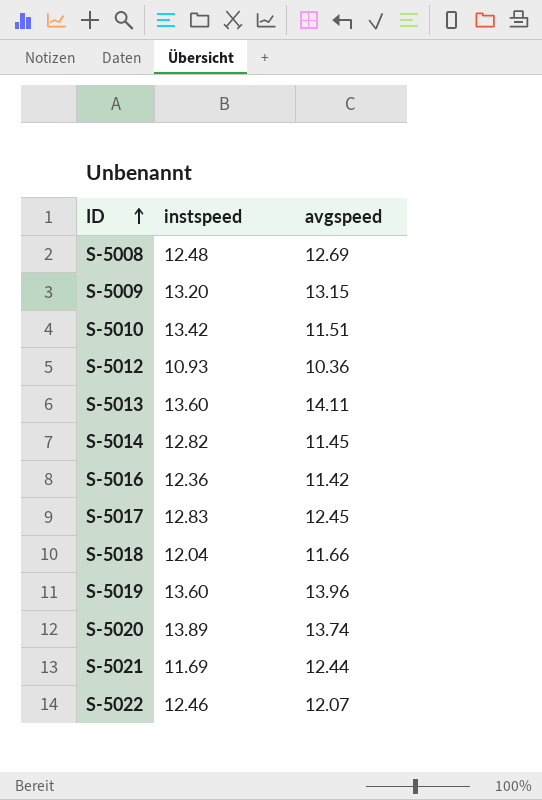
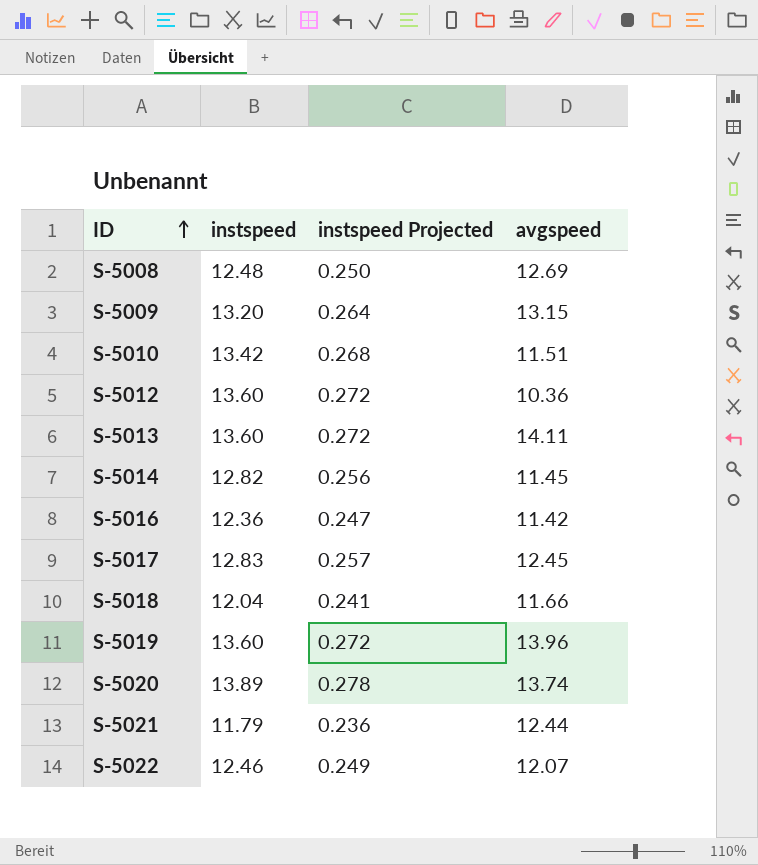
column instspeed Projected | formula: none -> [instspeed] * 0.02
S-5012 | instspeed: 10.93 -> 13.60
S-5021 | instspeed: 11.69 -> 11.79

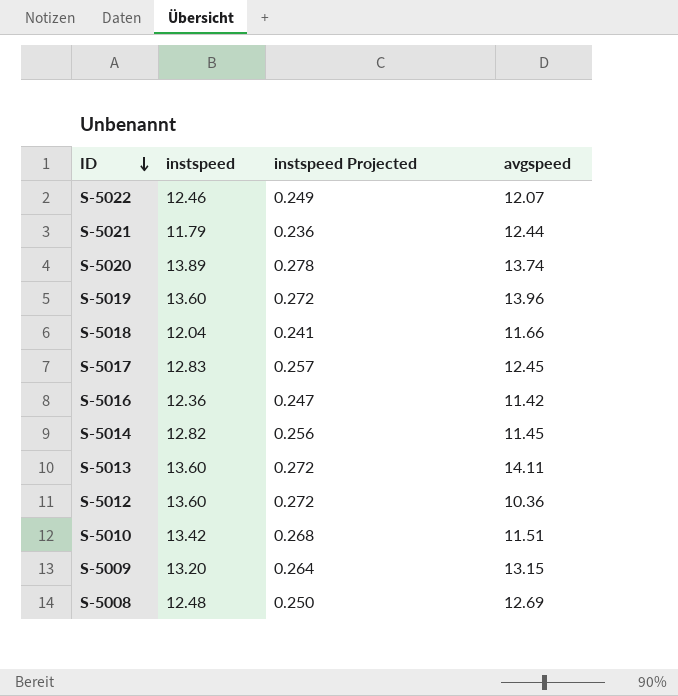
row order: ID ascending -> ID descending

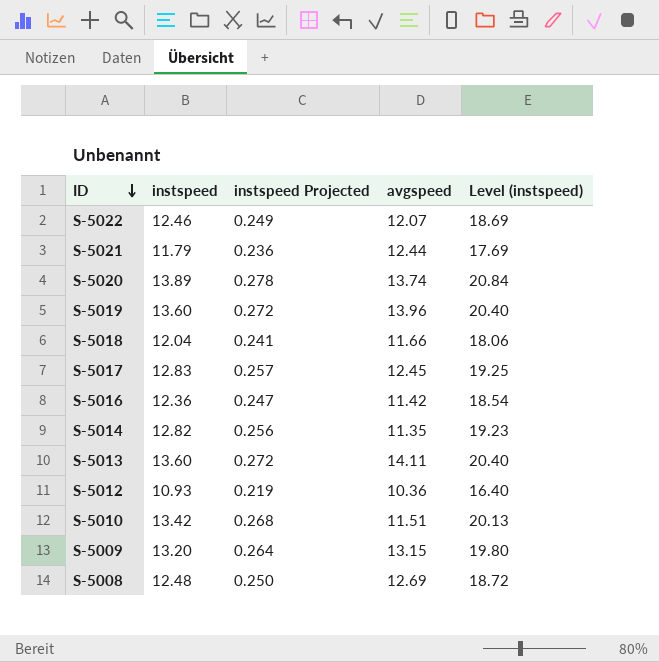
column Level (instspeed) | formula: none -> [instspeed] * 1.5
S-5014 | avgspeed: 11.45 -> 11.35
S-5012 | instspeed: 13.60 -> 10.93
S-5012 | instspeed Projected: 0.272 -> 0.219

